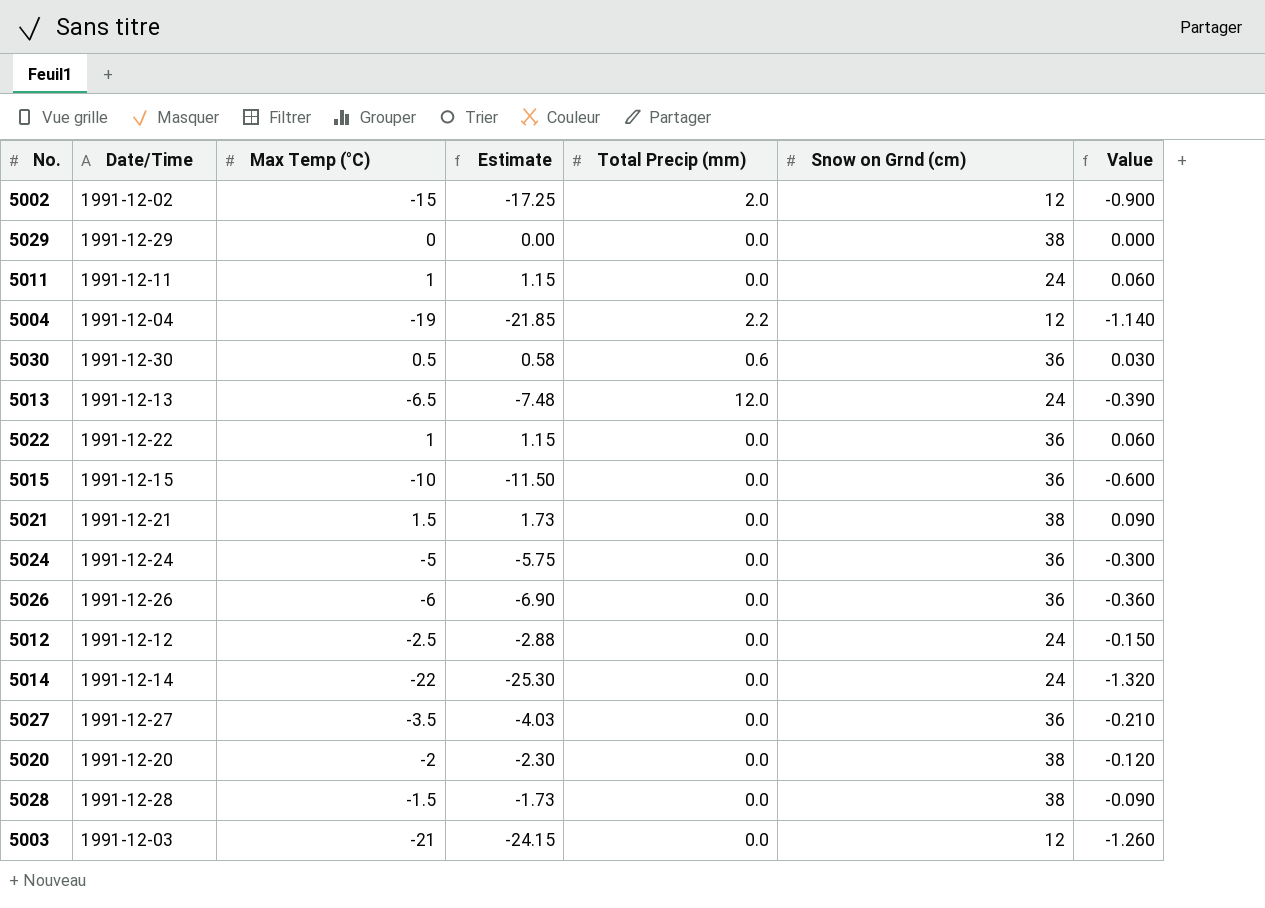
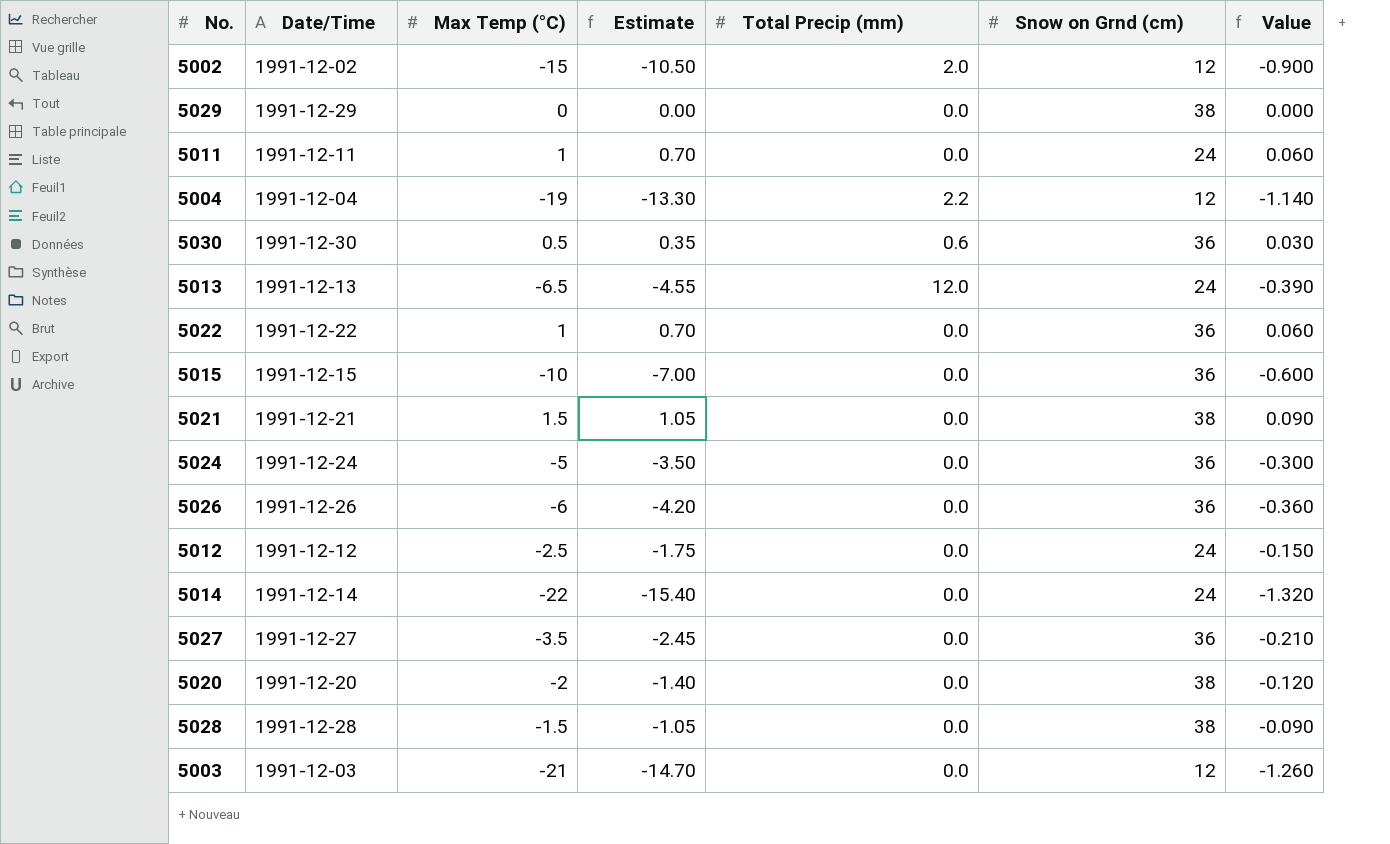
column Estimate | formula: [Max Temp (°C)] * 1.15 -> [Max Temp (°C)] * 0.7

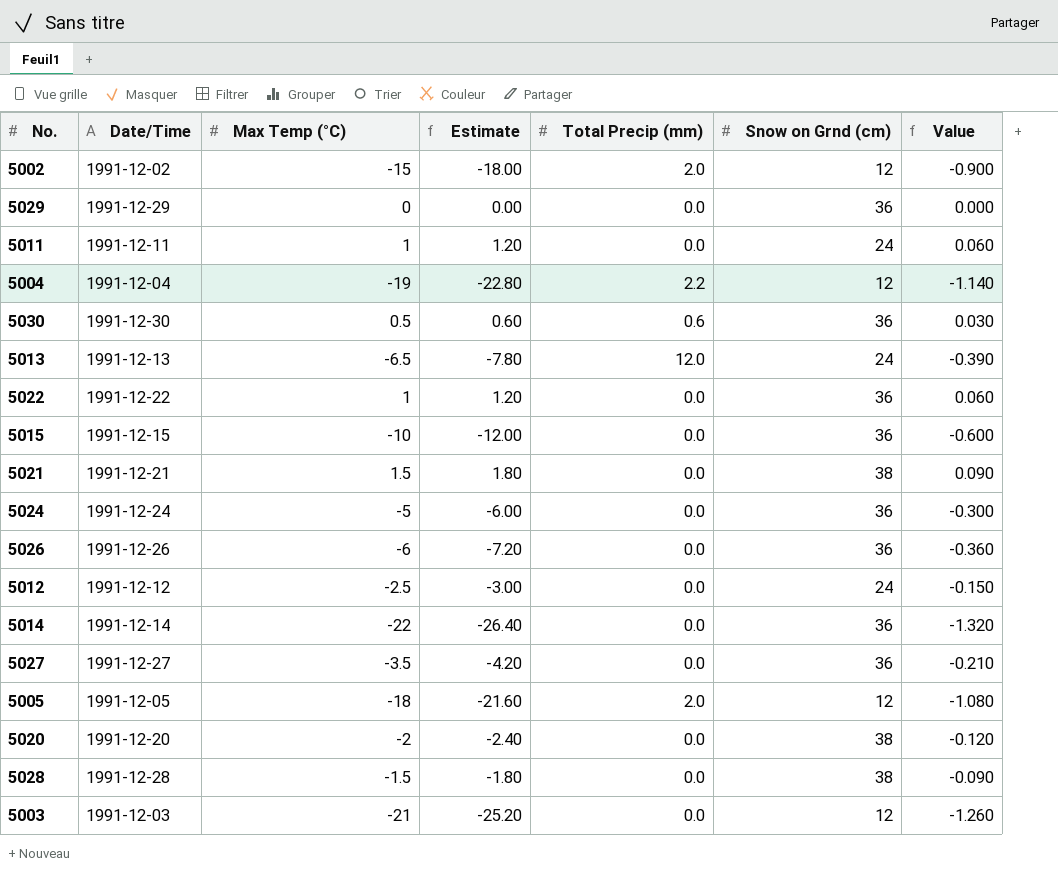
column Estimate | formula: [Max Temp (°C)] * 0.7 -> [Max Temp (°C)] * 1.2
5029 | Snow on Grnd (cm): 38 -> 36
5014 | Snow on Grnd (cm): 24 -> 36
row 5005: none -> 1991-12-05 | -18 | -21.60 | 2.0 | 12 | -1.080

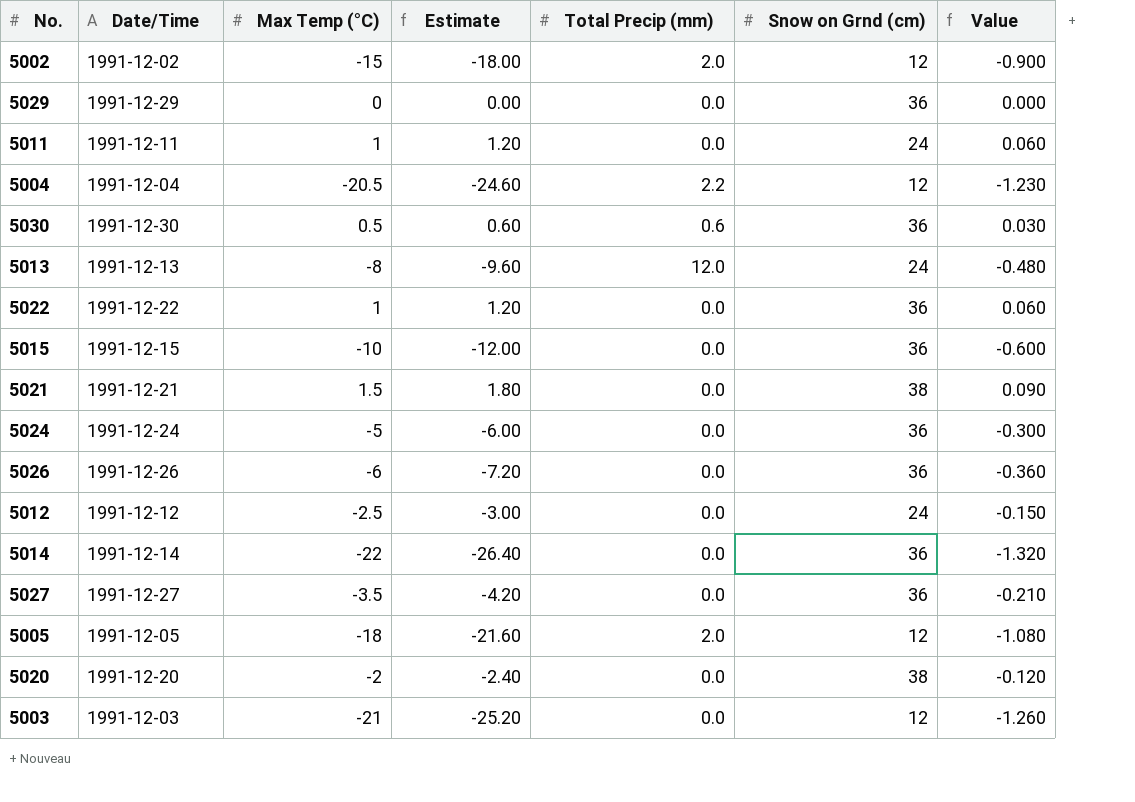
row 5028: 1991-12-28 | -1.5 | -1.80 | 0.0 | 38 | -0.090 -> none
5004 | Max Temp (°C): -19 -> -20.5
5004 | Estimate: -22.80 -> -24.60
5004 | Value: -1.140 -> -1.230
5013 | Max Temp (°C): -6.5 -> -8
5013 | Estimate: -7.80 -> -9.60
5013 | Value: -0.390 -> -0.480

